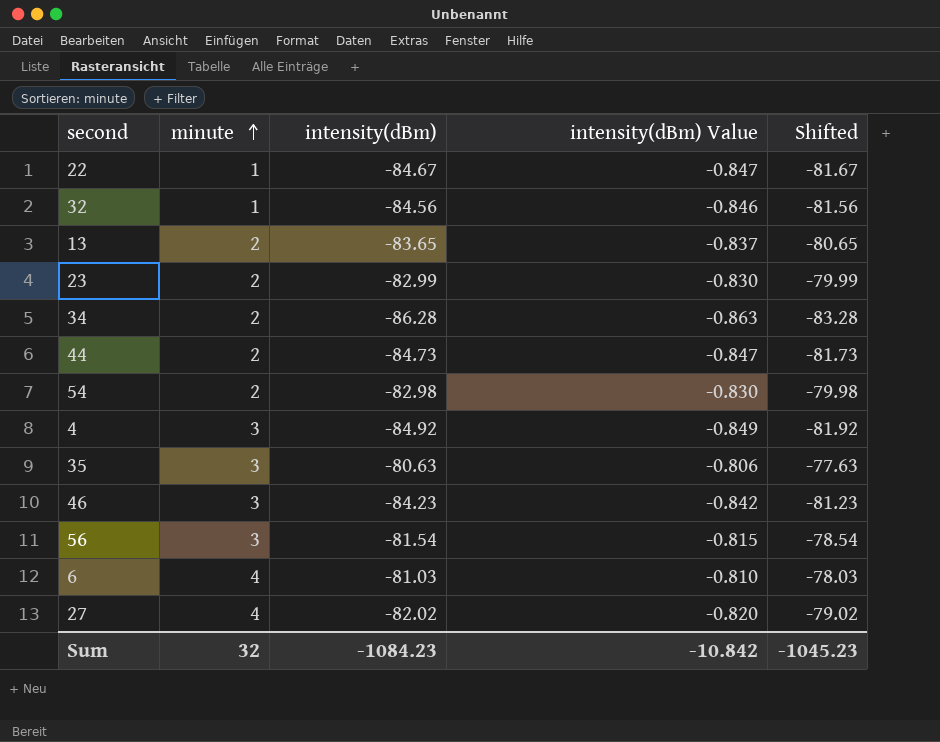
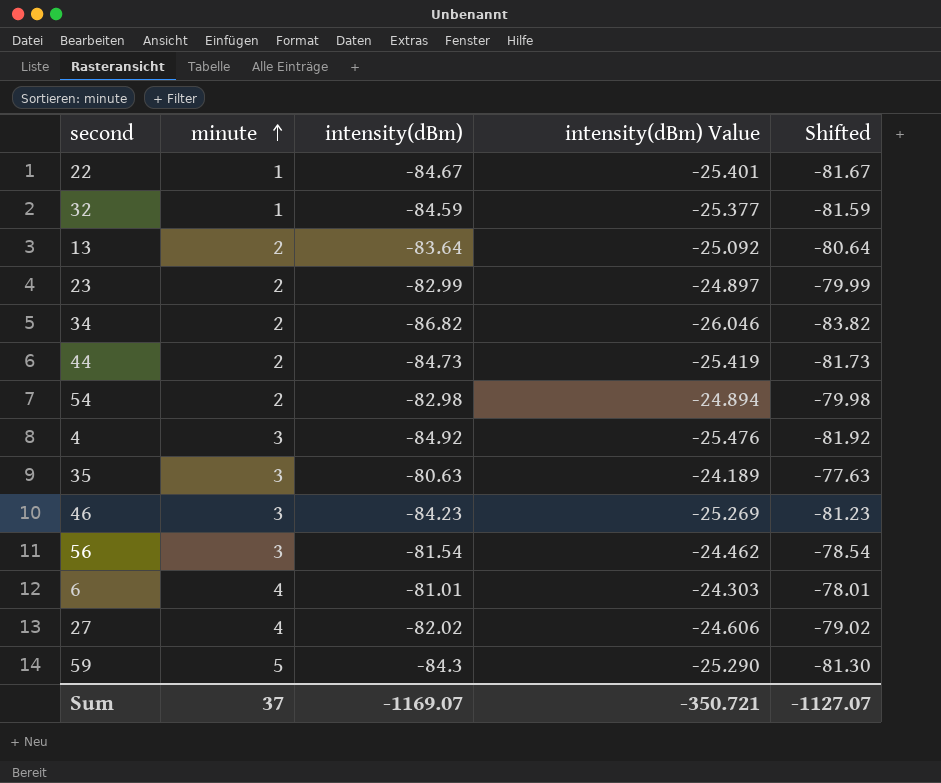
column intensity(dBm) Value | formula: [intensity(dBm)] * 0.01 -> [intensity(dBm)] * 0.3
32 | intensity(dBm): -84.56 -> -84.59
32 | Shifted: -81.56 -> -81.59
13 | intensity(dBm): -83.65 -> -83.64
13 | Shifted: -80.65 -> -80.64
34 | intensity(dBm): -86.28 -> -86.82
34 | Shifted: -83.28 -> -83.82
6 | intensity(dBm): -81.03 -> -81.01
6 | Shifted: -78.03 -> -78.01
row 59: none -> 5 | -84.3 | -25.290 | -81.30
Sum | minute: 32 -> 37
Sum | intensity(dBm): -1084.23 -> -1169.07
Sum | intensity(dBm) Value: -10.842 -> -350.721
Sum | Shifted: -1045.23 -> -1127.07

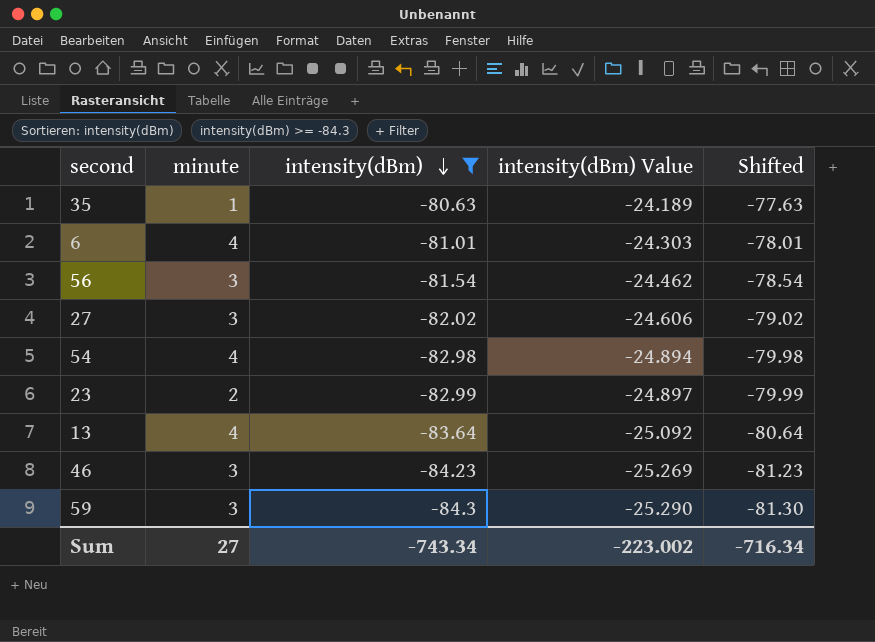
filter: none -> intensity(dBm) >= -84.3
row order: minute ascending -> intensity(dBm) descending
35 | minute: 3 -> 1
27 | minute: 4 -> 3
54 | minute: 2 -> 4
13 | minute: 2 -> 4
59 | minute: 5 -> 3
Sum | minute: 37 -> 27
Sum | intensity(dBm): -1169.07 -> -743.34
Sum | intensity(dBm) Value: -350.721 -> -223.002
Sum | Shifted: -1127.07 -> -716.34

